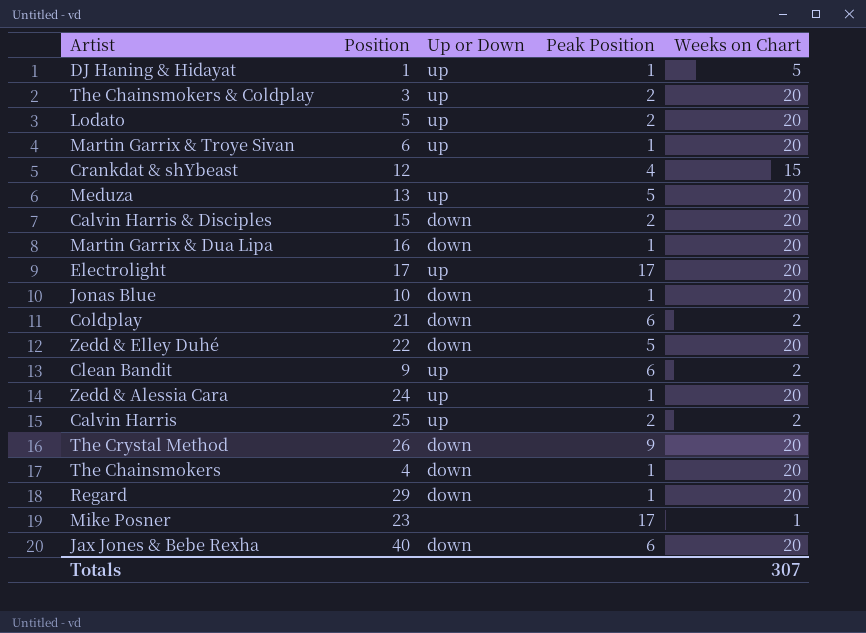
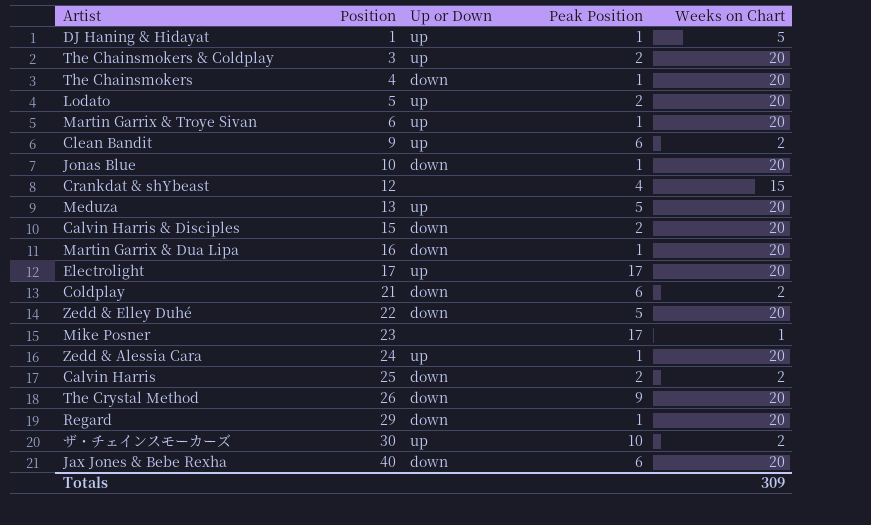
row order: none -> Position ascending
Calvin Harris | Up or Down: up -> down
row ザ・チェインスモーカーズ: none -> 30 | up | 10 | 2
Totals | Weeks on Chart: 307 -> 309

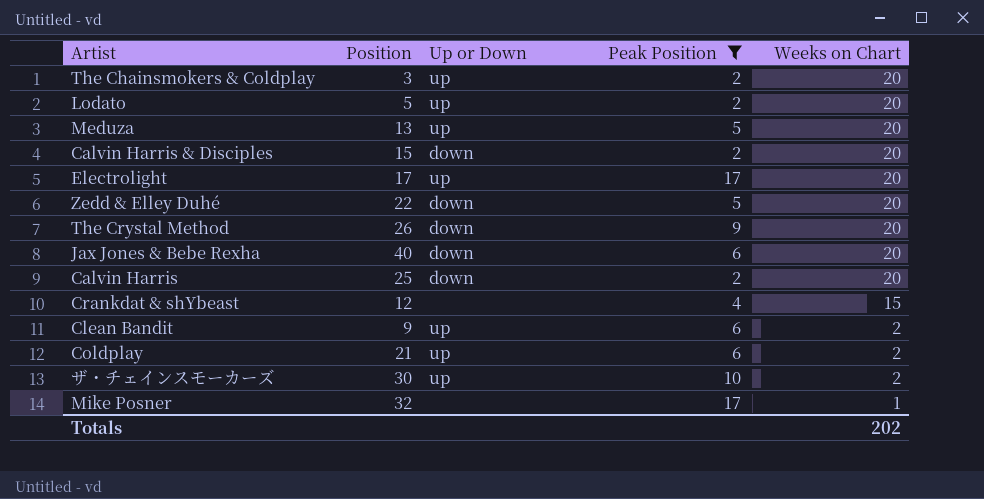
filter: none -> Peak Position != 1
row order: Position ascending -> Weeks on Chart descending
Calvin Harris | Weeks on Chart: 2 -> 20
Coldplay | Up or Down: down -> up
Mike Posner | Position: 23 -> 32
Totals | Weeks on Chart: 309 -> 202

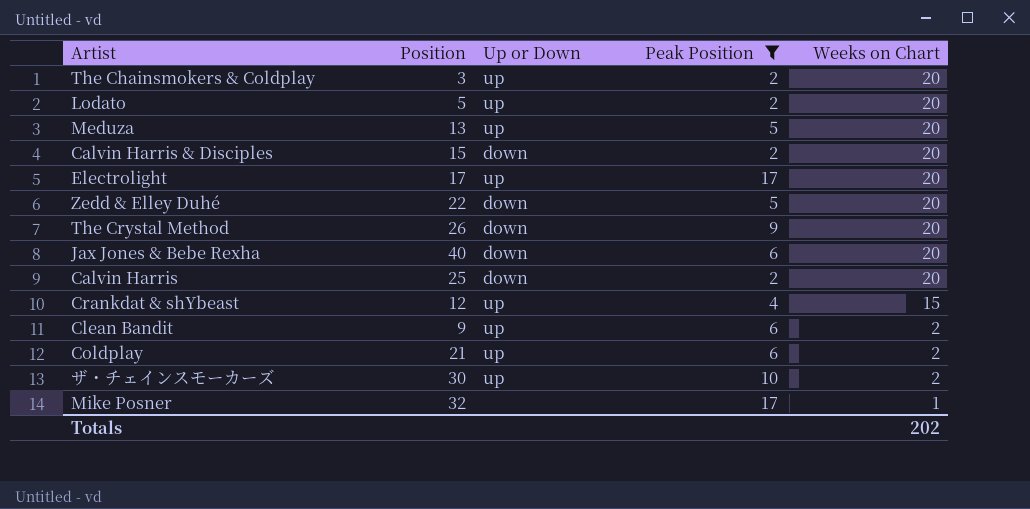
Crankdat & shYbeast | Up or Down: none -> up

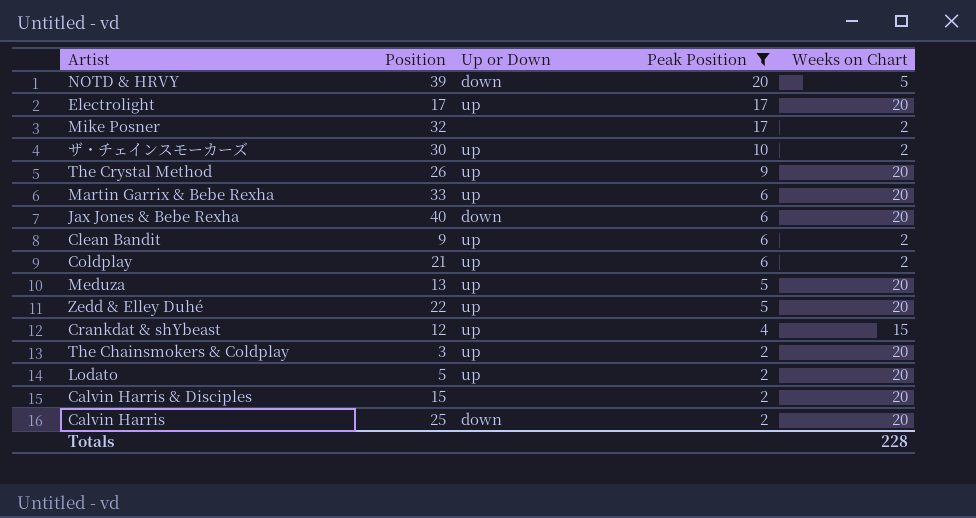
row order: Weeks on Chart descending -> Peak Position descending
row NOTD & HRVY: none -> 39 | down | 20 | 5
Mike Posner | Weeks on Chart: 1 -> 2
The Crystal Method | Up or Down: down -> up
row Martin Garrix & Bebe Rexha: none -> 33 | up | 6 | 20
Zedd & Elley Duhé | Up or Down: down -> up
Calvin Harris & Disciples | Up or Down: down -> none
Totals | Weeks on Chart: 202 -> 228

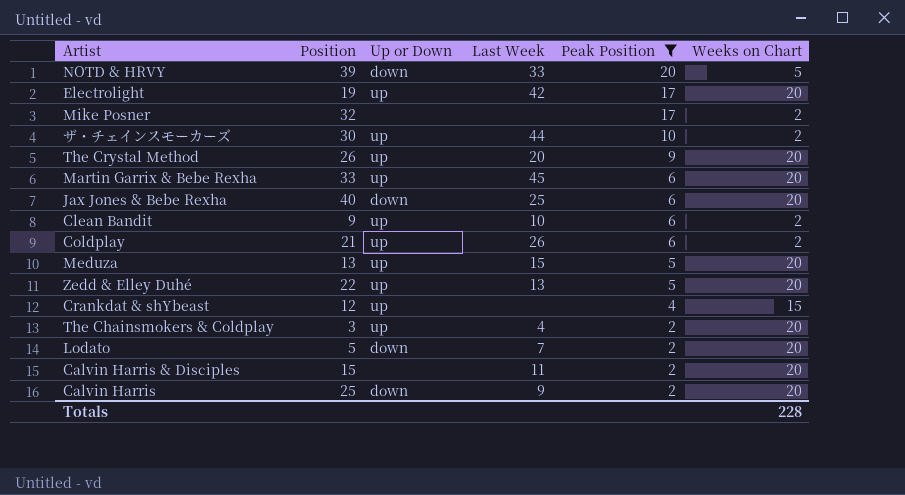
column Last Week | position: none -> 4
Electrolight | Position: 17 -> 19
Lodato | Up or Down: up -> down

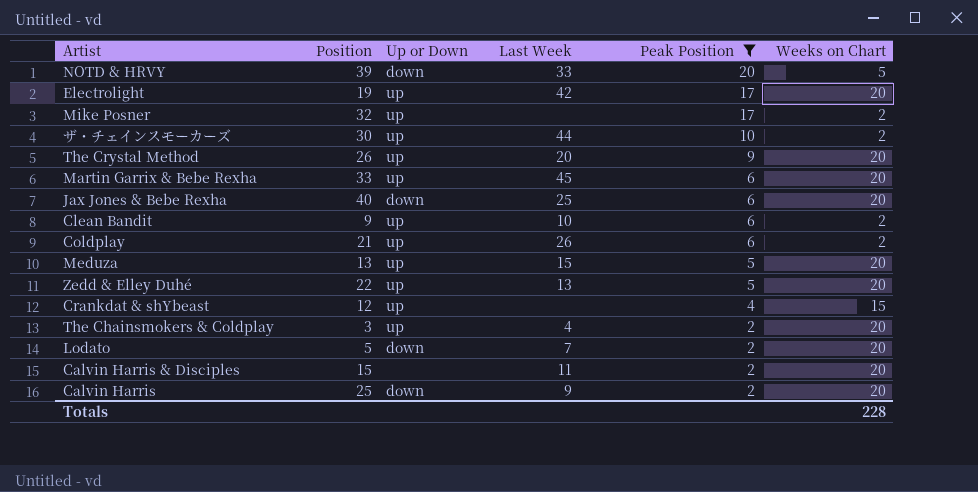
Mike Posner | Up or Down: none -> up

